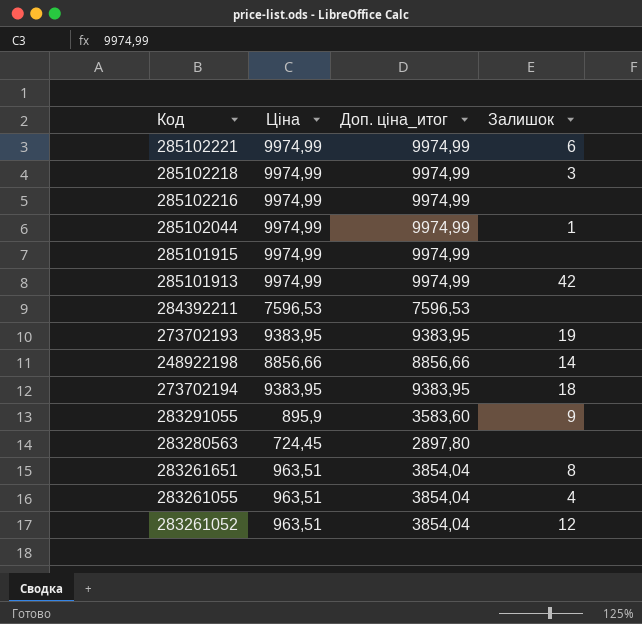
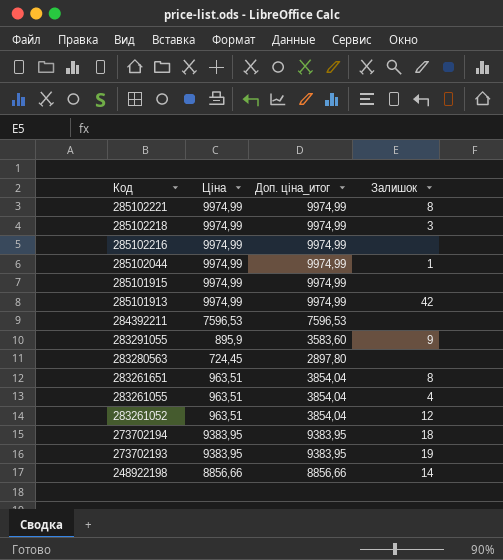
row order: none -> Код descending
285102221 | Залишок: 6 -> 8

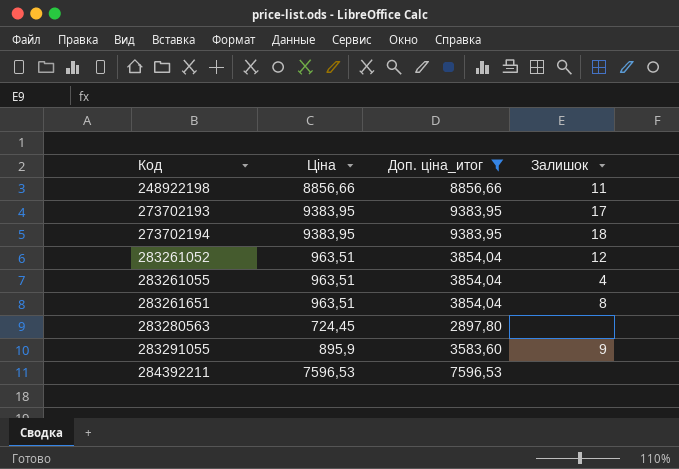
filter: none -> Доп. ціна_итог != 9974,99
row order: Код descending -> Код ascending
248922198 | Залишок: 14 -> 11
273702193 | Залишок: 19 -> 17

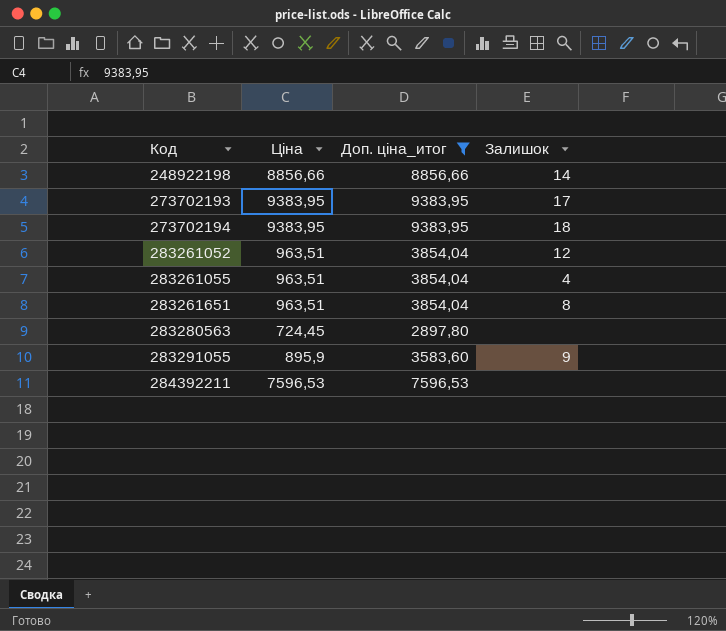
248922198 | Залишок: 11 -> 14

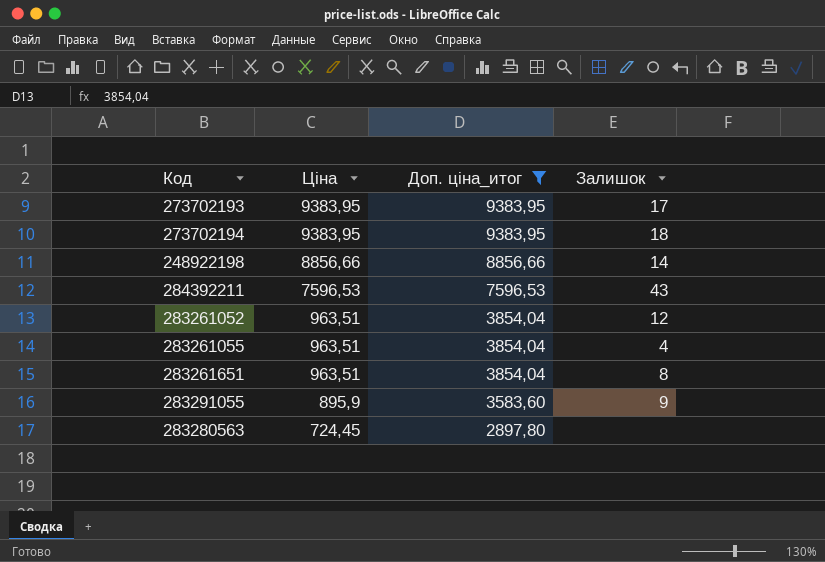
row order: Код ascending -> Ціна descending
284392211 | Залишок: none -> 43

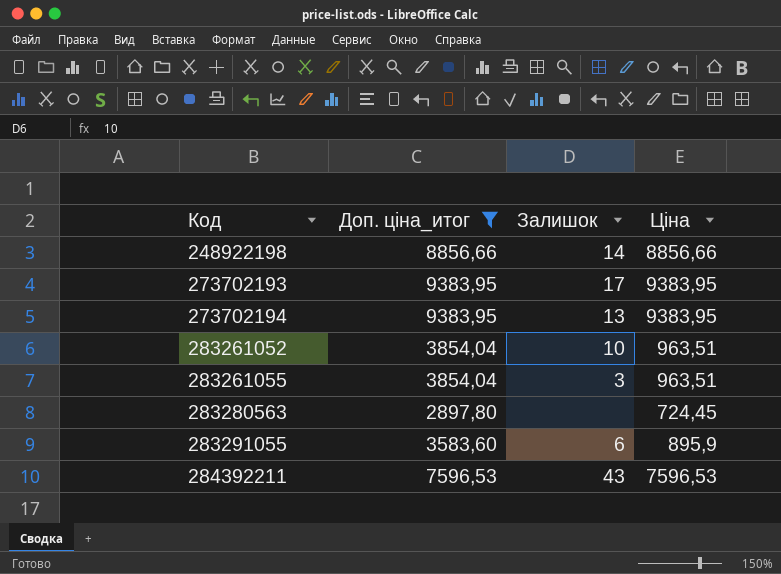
row order: Ціна descending -> Код ascending
column Ціна | position: 2 -> 4
row 283261651: 963,51 | 3854,04 | 8 -> none
273702194 | Залишок: 18 -> 13
283261052 | Залишок: 12 -> 10
283261055 | Залишок: 4 -> 3
283291055 | Залишок: 9 -> 6

